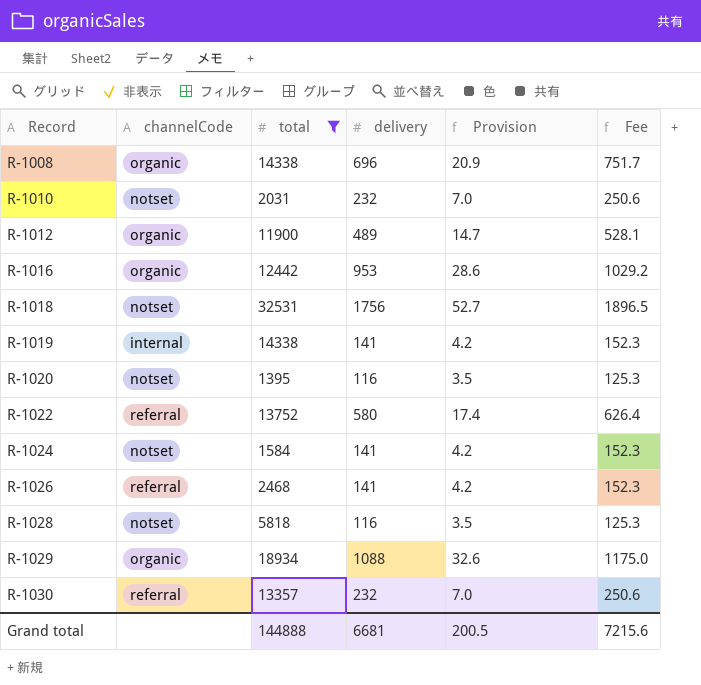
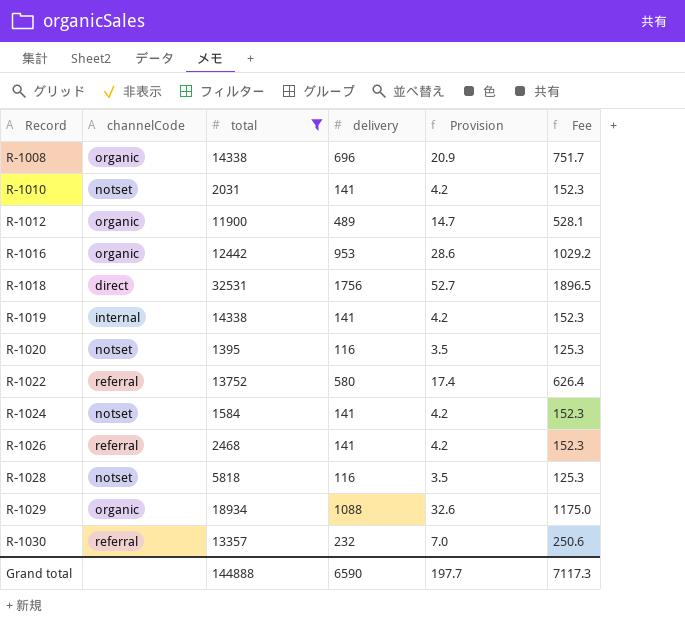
R-1010 | delivery: 232 -> 141
R-1010 | Provision: 7.0 -> 4.2
R-1010 | Fee: 250.6 -> 152.3
R-1018 | channelCode: notset -> direct
Grand total | delivery: 6681 -> 6590
Grand total | Provision: 200.5 -> 197.7
Grand total | Fee: 7215.6 -> 7117.3

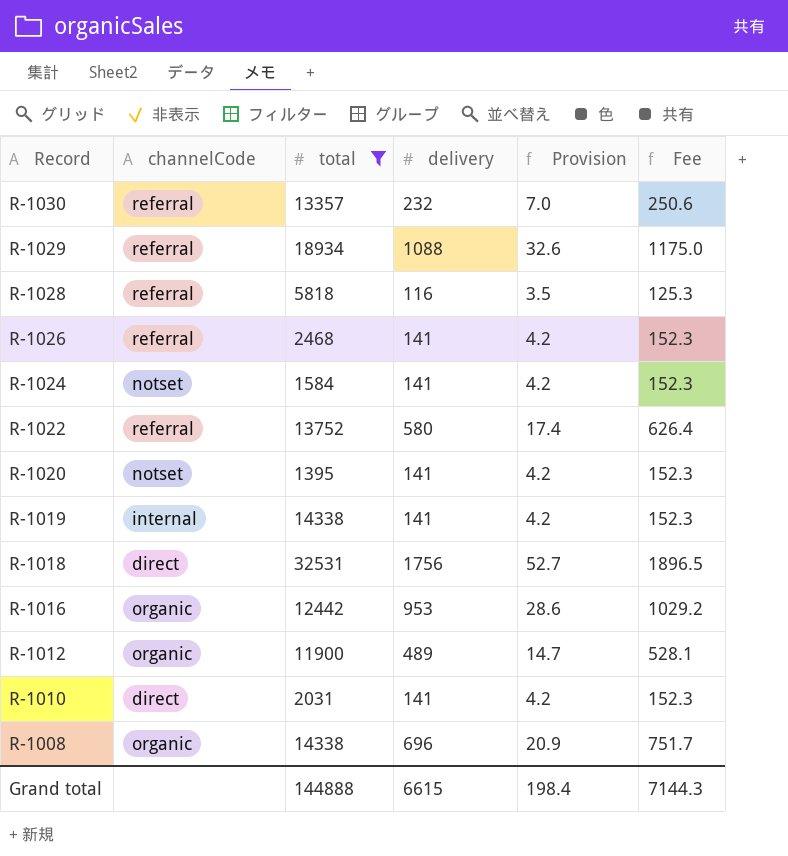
row order: Record ascending -> Record descending
R-1029 | channelCode: organic -> referral
R-1028 | channelCode: notset -> referral
R-1020 | delivery: 116 -> 141
R-1020 | Provision: 3.5 -> 4.2
R-1020 | Fee: 125.3 -> 152.3
R-1010 | channelCode: notset -> direct
Grand total | delivery: 6590 -> 6615
Grand total | Provision: 197.7 -> 198.4
Grand total | Fee: 7117.3 -> 7144.3

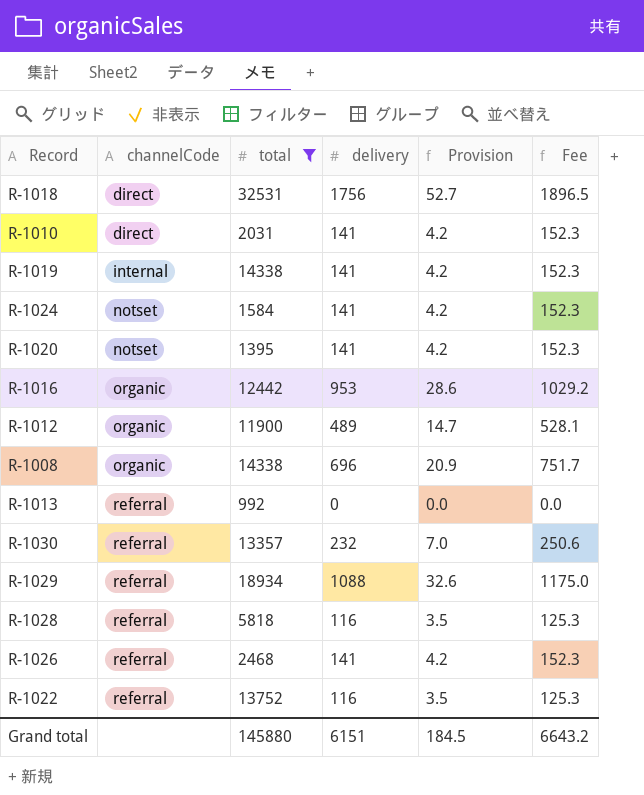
row order: Record descending -> channelCode ascending
row R-1013: none -> referral | 992 | 0 | 0.0 | 0.0
R-1022 | delivery: 580 -> 116
R-1022 | Provision: 17.4 -> 3.5
R-1022 | Fee: 626.4 -> 125.3
Grand total | total: 144888 -> 145880
Grand total | delivery: 6615 -> 6151
Grand total | Provision: 198.4 -> 184.5
Grand total | Fee: 7144.3 -> 6643.2

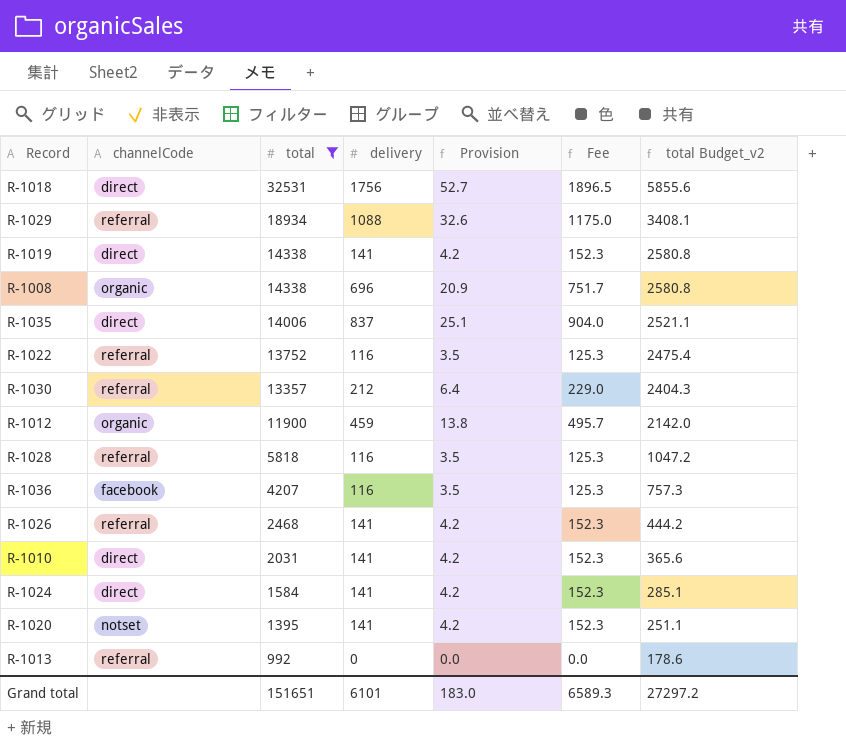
row order: channelCode ascending -> total descending
column total Budget_v2 | formula: none -> [total] * 0.18
row R-1016: organic | 12442 | 953 | 28.6 | 1029.2 -> none
R-1019 | channelCode: internal -> direct
row R-1035: none -> direct | 14006 | 837 | 25.1 | 904.0 | 2521.1
R-1030 | delivery: 232 -> 212
R-1030 | Provision: 7.0 -> 6.4
R-1030 | Fee: 250.6 -> 229.0
R-1012 | delivery: 489 -> 459
R-1012 | Provision: 14.7 -> 13.8
R-1012 | Fee: 528.1 -> 495.7
row R-1036: none -> facebook | 4207 | 116 | 3.5 | 125.3 | 757.3
R-1024 | channelCode: notset -> direct
Grand total | total: 145880 -> 151651
Grand total | delivery: 6151 -> 6101
Grand total | Provision: 184.5 -> 183.0
Grand total | Fee: 6643.2 -> 6589.3

